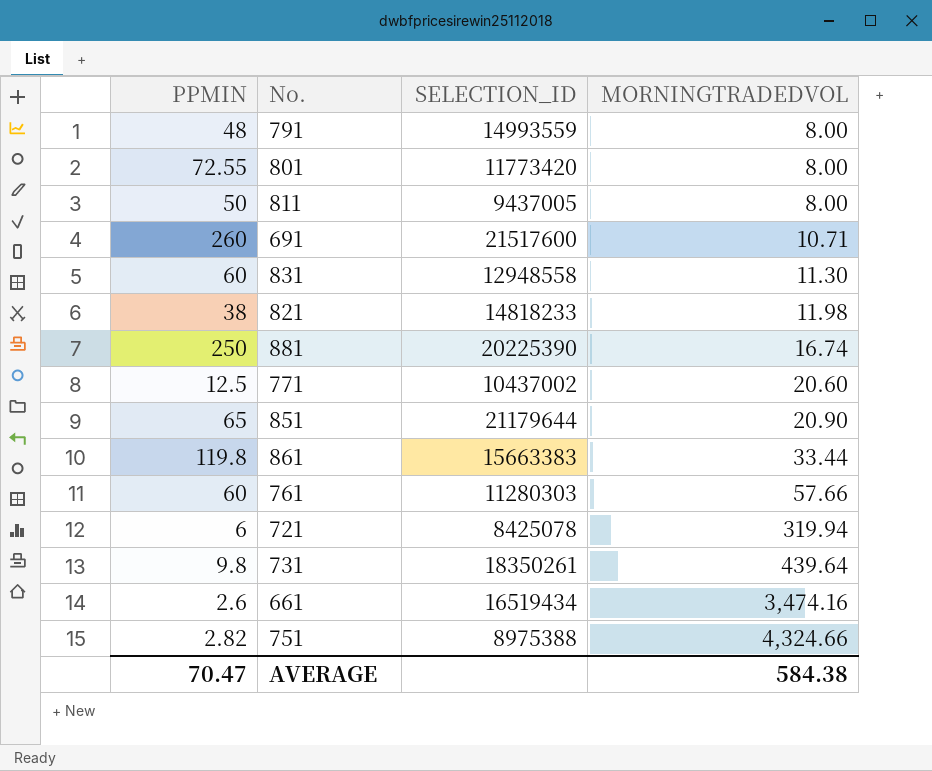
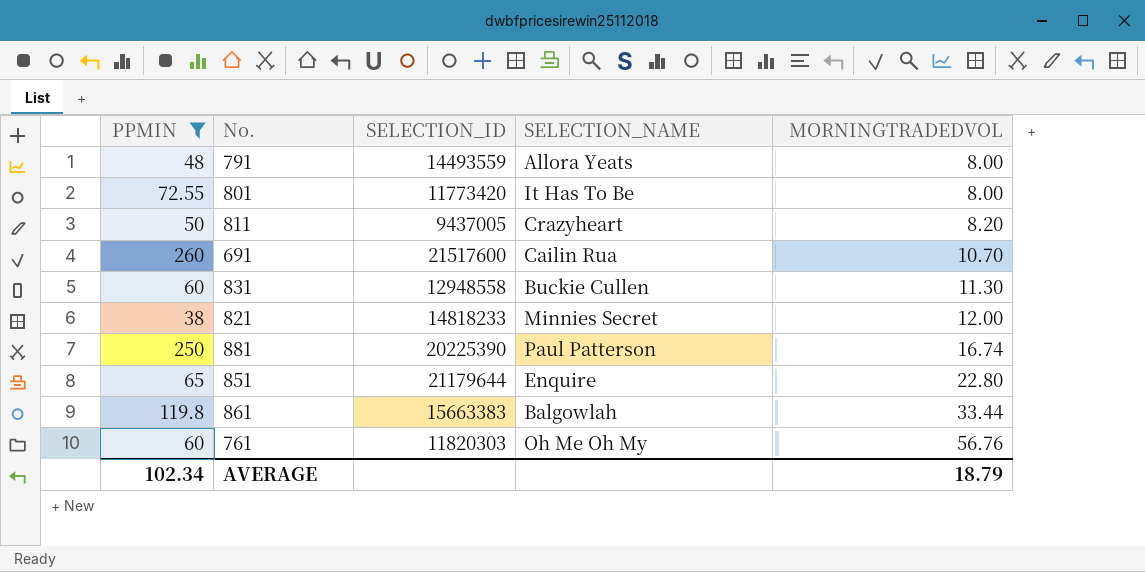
filter: none -> PPMIN >= 38
column SELECTION_NAME | position: none -> 4
791 | SELECTION_ID: 14993559 -> 14493559
811 | MORNINGTRADEDVOL: 8.00 -> 8.20
691 | MORNINGTRADEDVOL: 10.71 -> 10.70
821 | MORNINGTRADEDVOL: 11.98 -> 12.00
851 | MORNINGTRADEDVOL: 20.90 -> 22.80
761 | SELECTION_ID: 11280303 -> 11820303
761 | MORNINGTRADEDVOL: 57.66 -> 56.76
AVERAGE | PPMIN: 70.47 -> 102.34
AVERAGE | MORNINGTRADEDVOL: 584.38 -> 18.79

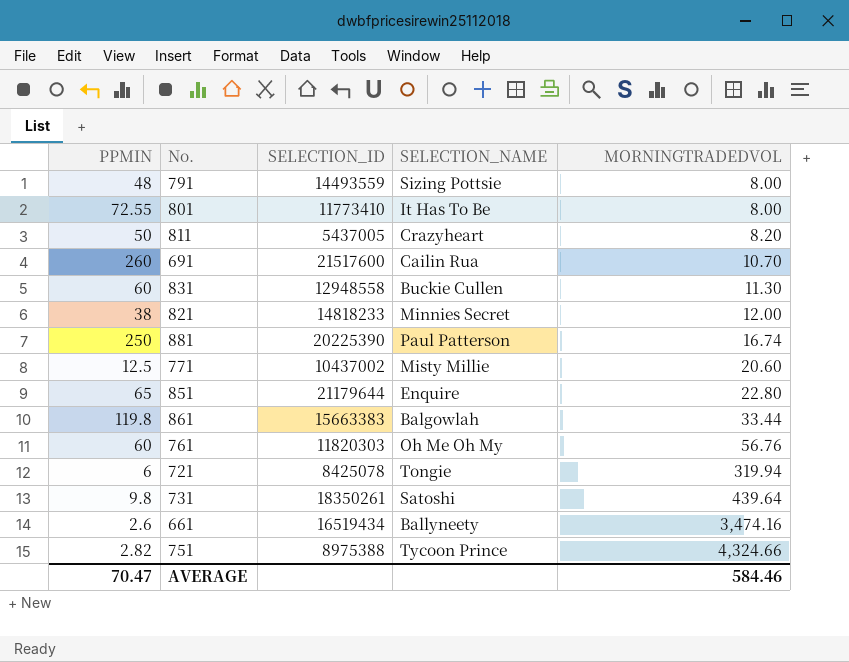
filter: PPMIN >= 38 -> none
791 | SELECTION_NAME: Allora Yeats -> Sizing Pottsie
801 | SELECTION_ID: 11773420 -> 11773410
811 | SELECTION_ID: 9437005 -> 5437005
AVERAGE | PPMIN: 102.34 -> 70.47
AVERAGE | MORNINGTRADEDVOL: 18.79 -> 584.46

